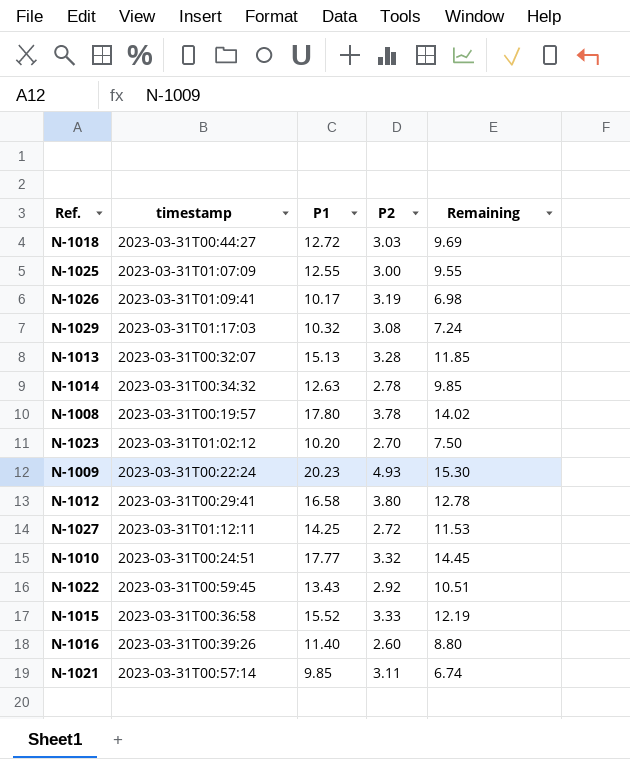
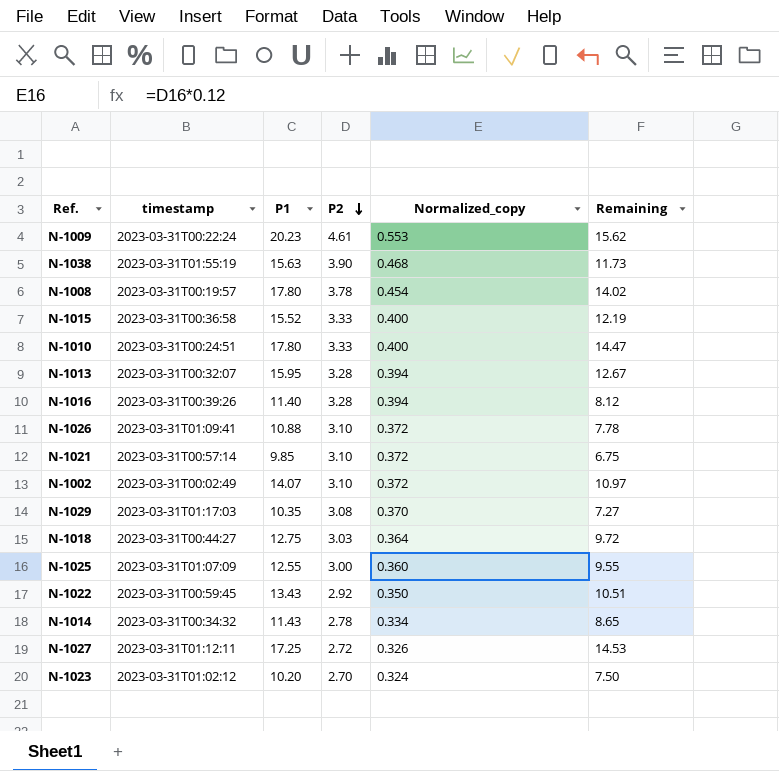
row order: none -> P2 descending
column Normalized_copy | formula: none -> [P2] * 0.12
row N-1012: 2023-03-31T00:29:41 | 16.58 | 3.80 | 12.78 -> none
N-1009 | P2: 4.93 -> 4.61
N-1009 | Remaining: 15.30 -> 15.62
row N-1038: none -> 2023-03-31T01:55:19 | 15.63 | 3.90 | 0.468 | 11.73
N-1010 | P1: 17.77 -> 17.80
N-1010 | P2: 3.32 -> 3.33
N-1010 | Remaining: 14.45 -> 14.47
N-1013 | P1: 15.13 -> 15.95
N-1013 | Remaining: 11.85 -> 12.67
N-1016 | P2: 2.60 -> 3.28
N-1016 | Remaining: 8.80 -> 8.12
N-1026 | P1: 10.17 -> 10.88
N-1026 | P2: 3.19 -> 3.10
N-1026 | Remaining: 6.98 -> 7.78
N-1021 | P2: 3.11 -> 3.10
N-1021 | Remaining: 6.74 -> 6.75
row N-1002: none -> 2023-03-31T00:02:49 | 14.07 | 3.10 | 0.372 | 10.97
N-1029 | P1: 10.32 -> 10.35
N-1029 | Remaining: 7.24 -> 7.27
N-1018 | P1: 12.72 -> 12.75
N-1018 | Remaining: 9.69 -> 9.72
N-1014 | P1: 12.63 -> 11.43
N-1014 | Remaining: 9.85 -> 8.65
N-1027 | P1: 14.25 -> 17.25
N-1027 | Remaining: 11.53 -> 14.53

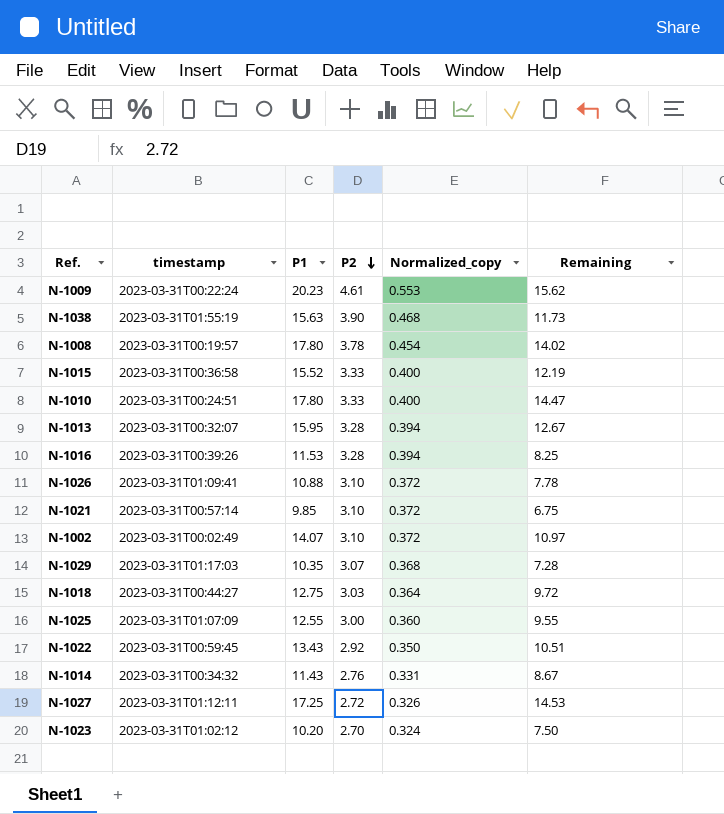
N-1016 | P1: 11.40 -> 11.53
N-1016 | Remaining: 8.12 -> 8.25
N-1029 | P2: 3.08 -> 3.07
N-1029 | Normalized_copy: 0.370 -> 0.368
N-1029 | Remaining: 7.27 -> 7.28
N-1014 | P2: 2.78 -> 2.76
N-1014 | Normalized_copy: 0.334 -> 0.331
N-1014 | Remaining: 8.65 -> 8.67

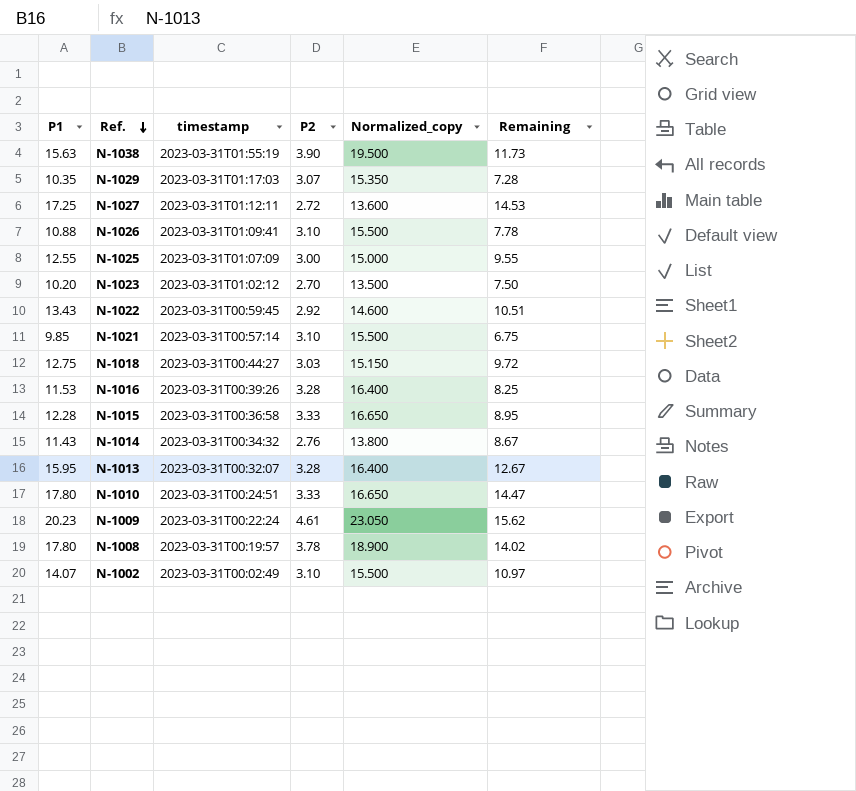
row order: P2 descending -> Ref. descending
column P1 | position: 3 -> 1
column Normalized_copy | formula: [P2] * 0.12 -> [P2] * 5
N-1015 | P1: 15.52 -> 12.28
N-1015 | Remaining: 12.19 -> 8.95

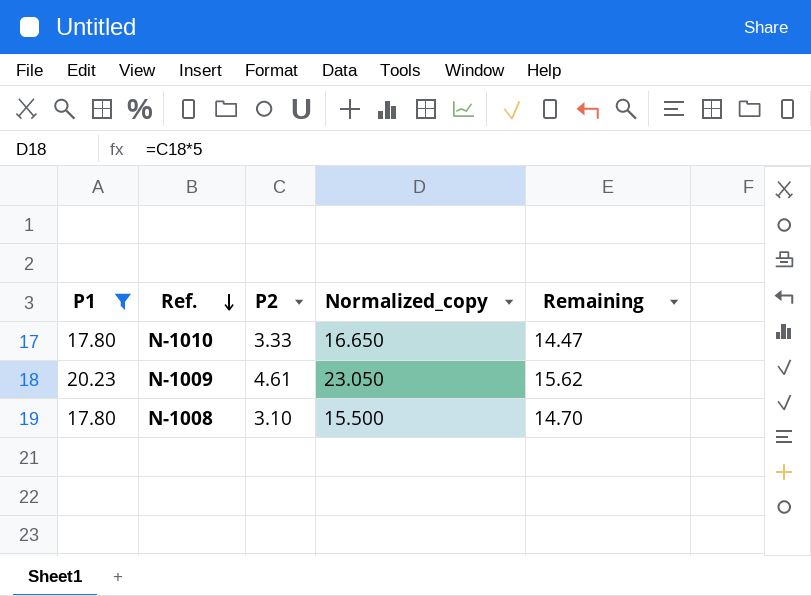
filter: none -> P1 >= 17.80
column timestamp | position: 3 -> none
N-1008 | P2: 3.78 -> 3.10
N-1008 | Normalized_copy: 18.900 -> 15.500
N-1008 | Remaining: 14.02 -> 14.70

